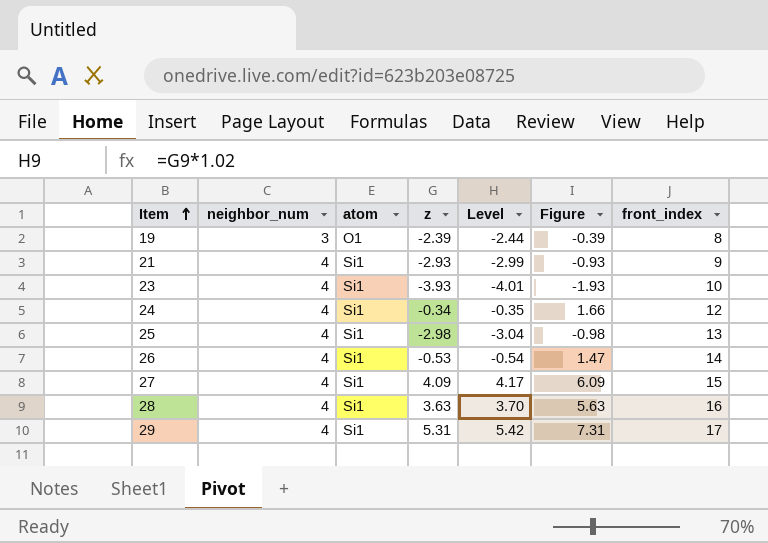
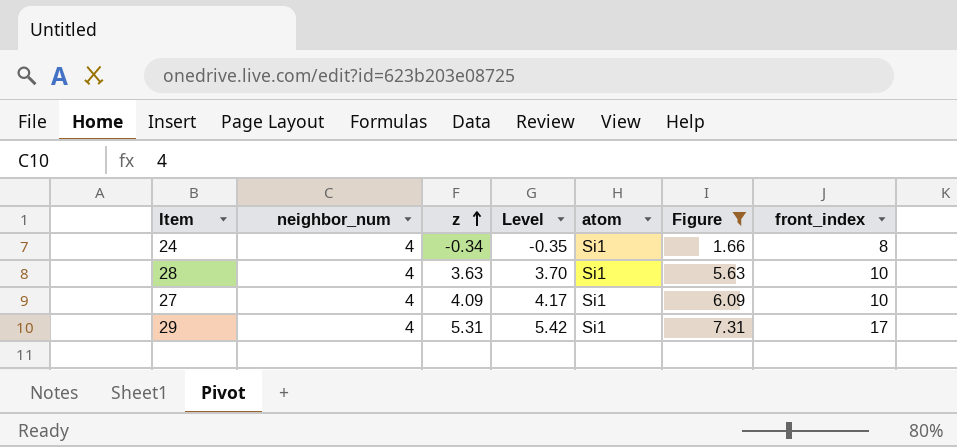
filter: none -> Figure >= 1.66
row order: Item ascending -> z ascending
column atom | position: 3 -> 5
24 | front_index: 12 -> 8
28 | front_index: 16 -> 10
27 | front_index: 15 -> 10

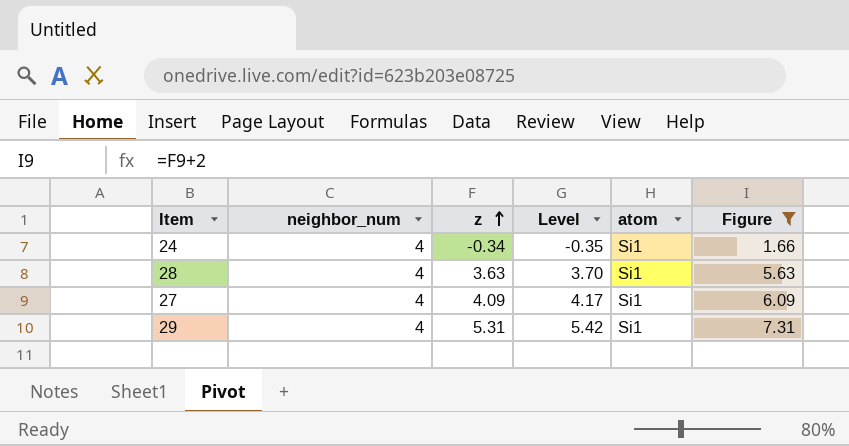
column front_index | position: 7 -> none

